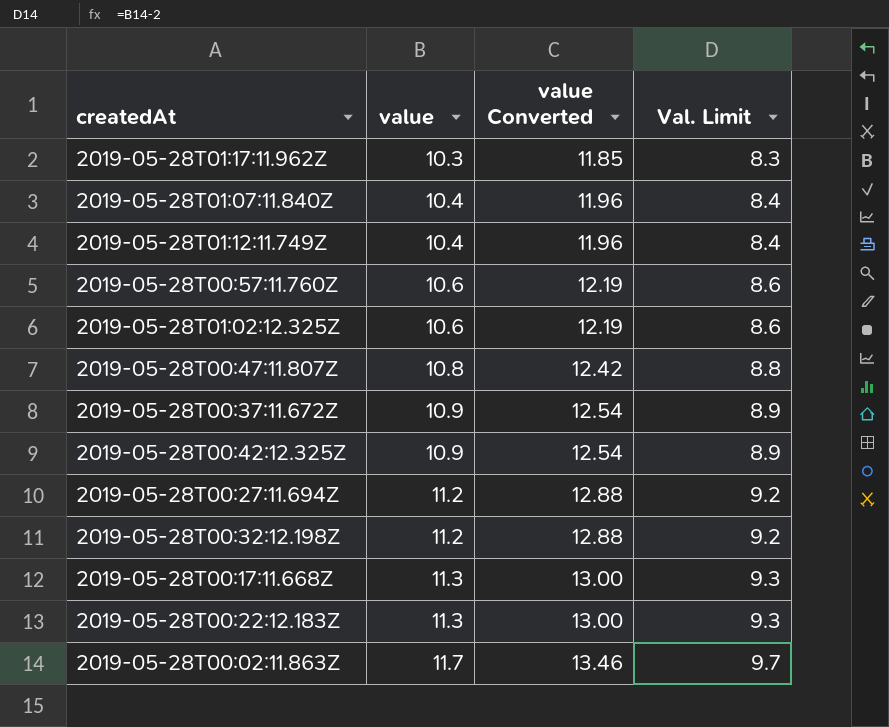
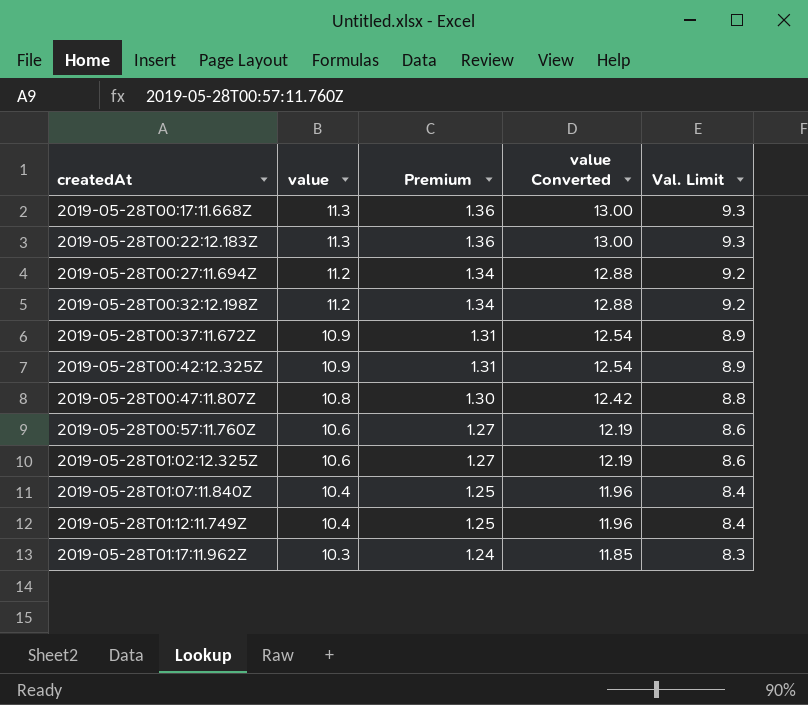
row order: value ascending -> createdAt ascending
column Premium | formula: none -> [value] * 0.12
row 2019-05-28T00:02:11.863Z: 11.7 | 13.46 | 9.7 -> none

